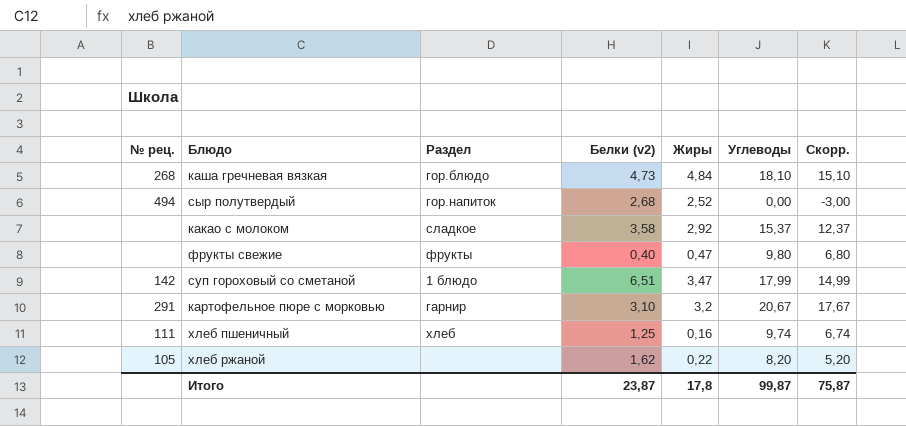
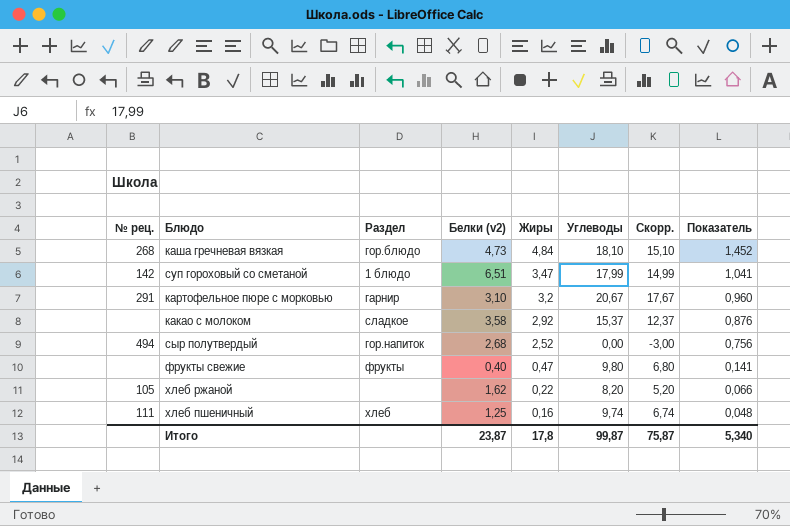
row order: none -> Жиры descending
column Показатель | formula: none -> [Жиры] * 0,3

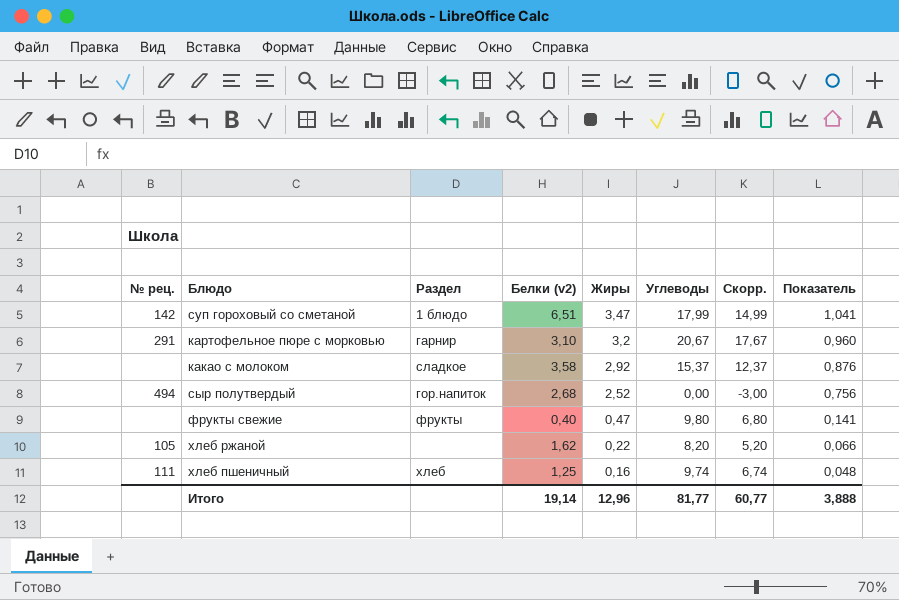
row каша гречневая вязкая: 268 | гор.блюдо | 4,73 | 4,84 | 18,10 | 15,10 | 1,452 -> none
Итого | Белки (v2): 23,87 -> 19,14
Итого | Жиры: 17,8 -> 12,96
Итого | Углеводы: 99,87 -> 81,77
Итого | Скорр.: 75,87 -> 60,77
Итого | Показатель: 5,340 -> 3,888

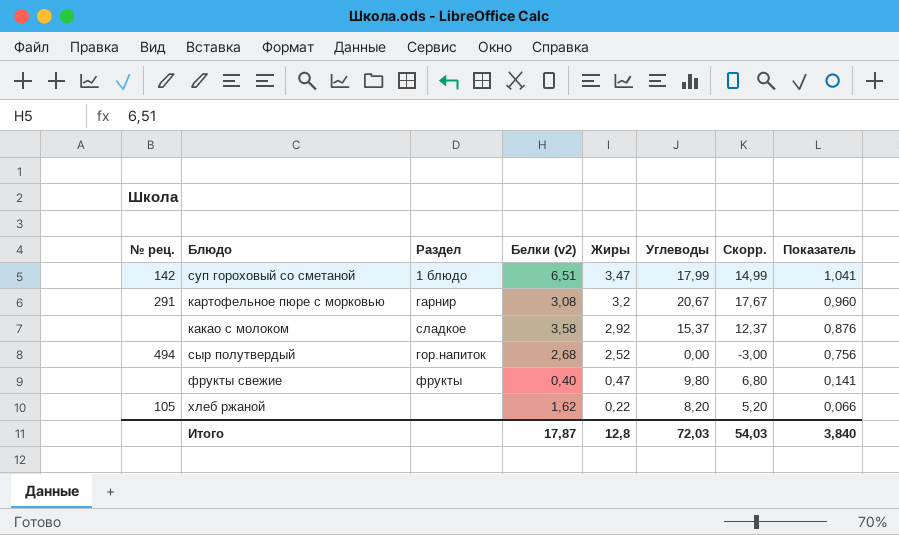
row хлеб пшеничный: 111 | хлеб | 1,25 | 0,16 | 9,74 | 6,74 | 0,048 -> none
картофельное пюре с морковью | Белки (v2): 3,10 -> 3,08
Итого | Белки (v2): 19,14 -> 17,87
Итого | Жиры: 12,96 -> 12,8
Итого | Углеводы: 81,77 -> 72,03
Итого | Скорр.: 60,77 -> 54,03
Итого | Показатель: 3,888 -> 3,840

